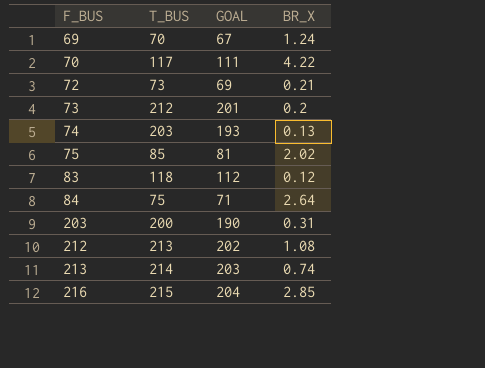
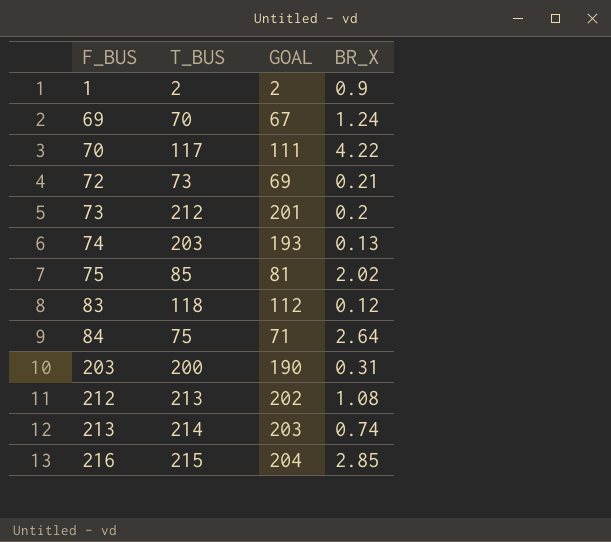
row 1: none -> 2 | 2 | 0.9

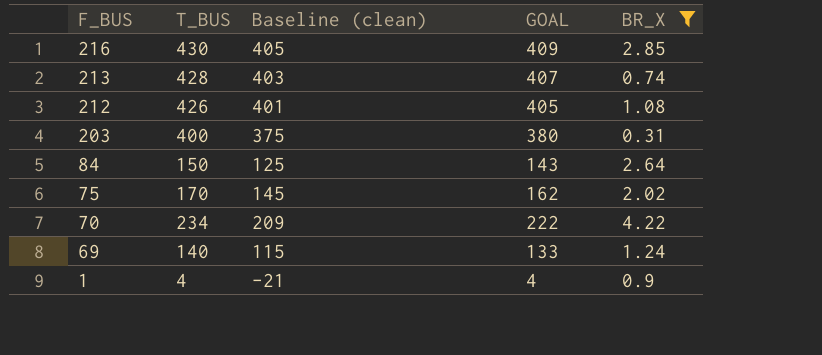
filter: none -> BR_X >= 0.31
row order: F_BUS ascending -> F_BUS descending
column Baseline (clean) | formula: none -> [T_BUS] - 25
216 | T_BUS: 215 -> 430
216 | GOAL: 204 -> 409
213 | T_BUS: 214 -> 428
213 | GOAL: 203 -> 407
212 | T_BUS: 213 -> 426
212 | GOAL: 202 -> 405
203 | T_BUS: 200 -> 400
203 | GOAL: 190 -> 380
84 | T_BUS: 75 -> 150
84 | GOAL: 71 -> 143
75 | T_BUS: 85 -> 170
75 | GOAL: 81 -> 162
70 | T_BUS: 117 -> 234
70 | GOAL: 111 -> 222
69 | T_BUS: 70 -> 140
69 | GOAL: 67 -> 133
1 | T_BUS: 2 -> 4
1 | GOAL: 2 -> 4

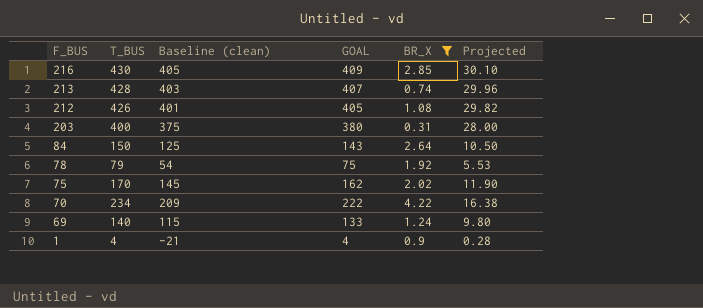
column Projected | formula: none -> [T_BUS] * 0.07
row 78: none -> 79 | 54 | 75 | 1.92 | 5.53

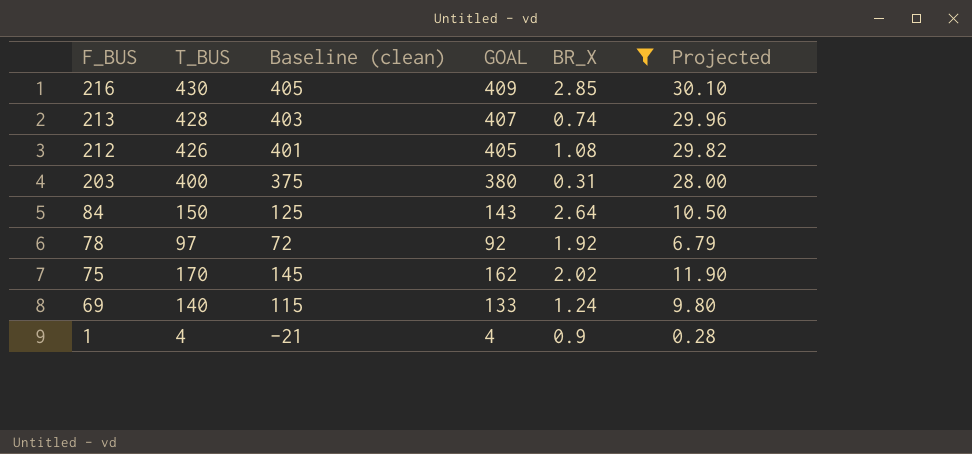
row 70: 234 | 209 | 222 | 4.22 | 16.38 -> none
78 | T_BUS: 79 -> 97
78 | Baseline (clean): 54 -> 72
78 | GOAL: 75 -> 92
78 | Projected: 5.53 -> 6.79

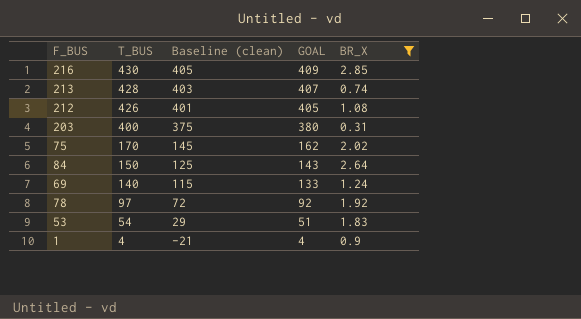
row order: F_BUS descending -> T_BUS descending
column Projected | formula: [T_BUS] * 0.07 -> none
row 53: none -> 54 | 29 | 51 | 1.83

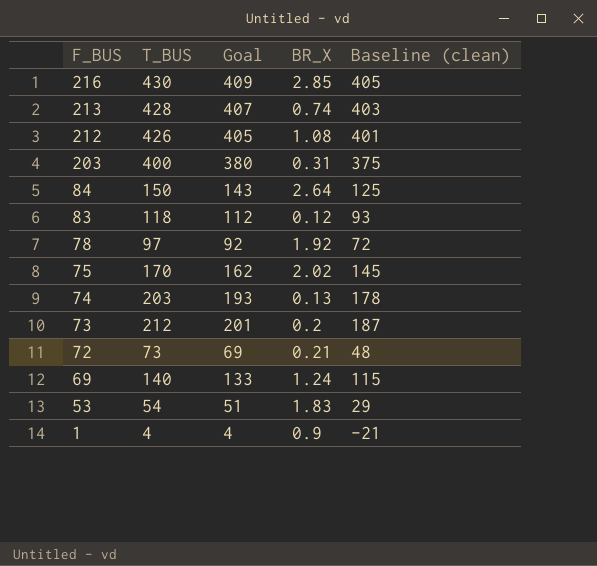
filter: BR_X >= 0.31 -> none
row order: T_BUS descending -> F_BUS descending
column name: GOAL -> Goal
column Baseline (clean) | position: 3 -> 5

